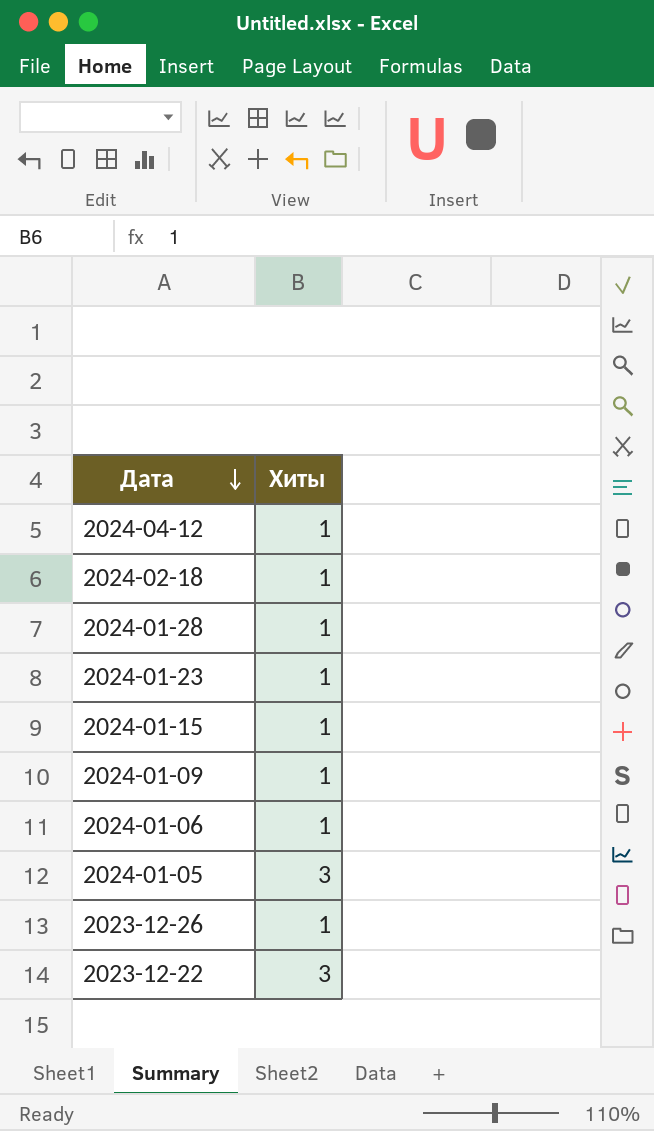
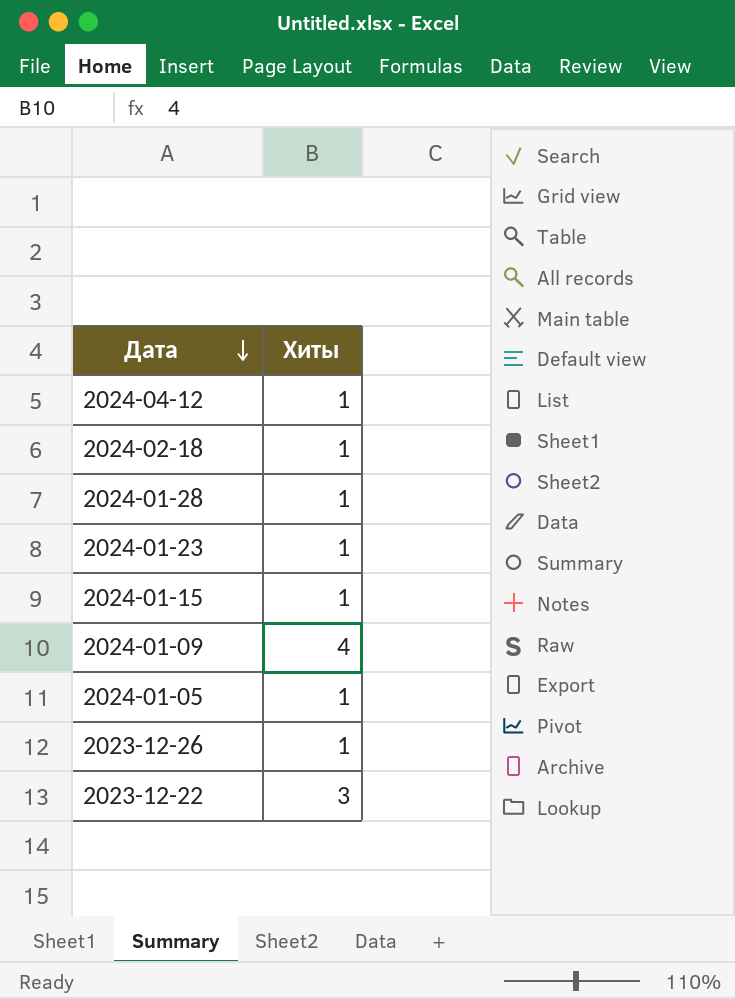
row 2024-01-06: 1 -> none
2024-01-09 | Хиты: 1 -> 4
2024-01-05 | Хиты: 3 -> 1

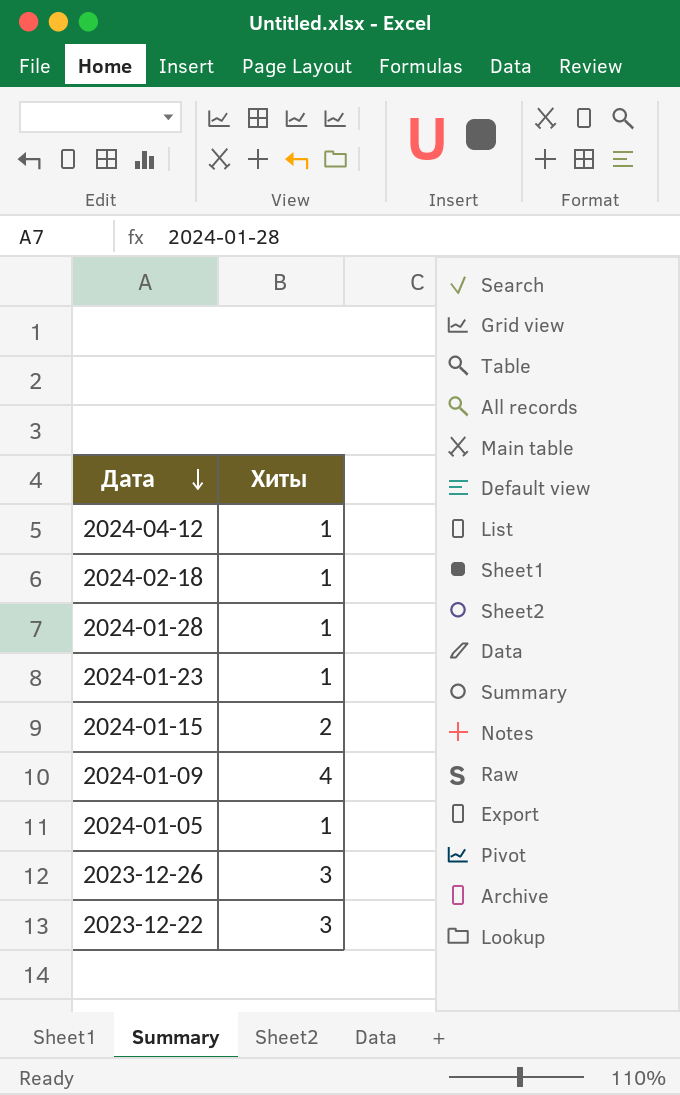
2024-01-15 | Хиты: 1 -> 2
2023-12-26 | Хиты: 1 -> 3

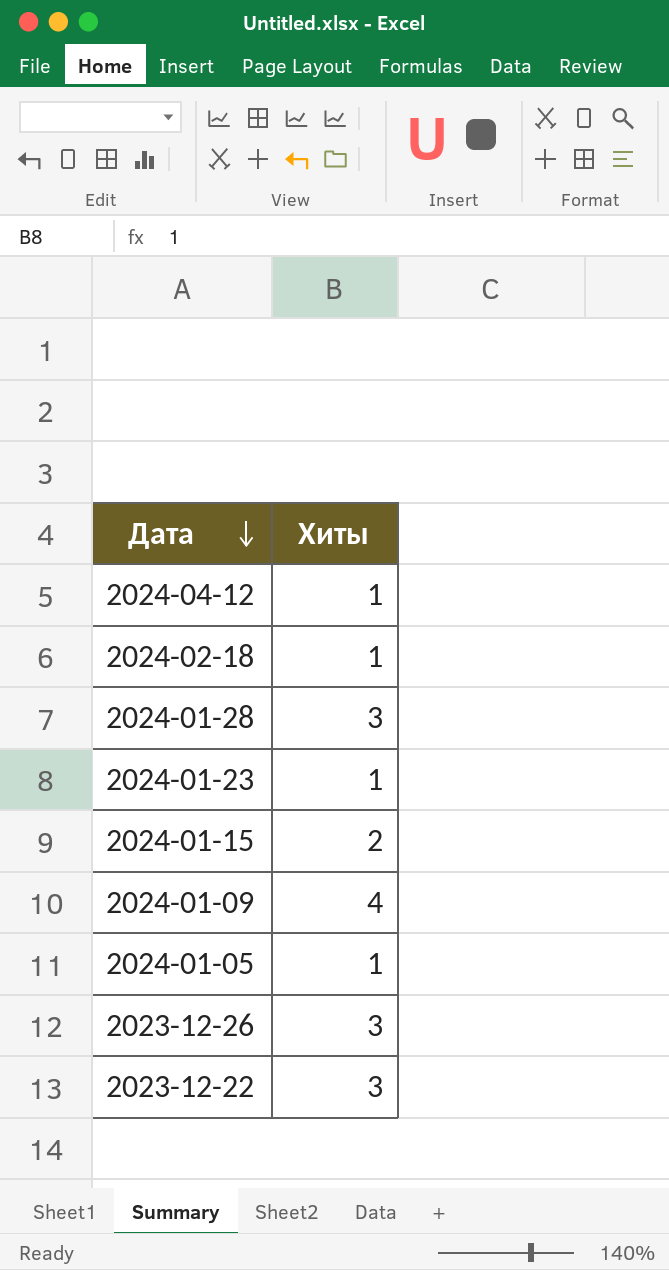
2024-01-28 | Хиты: 1 -> 3

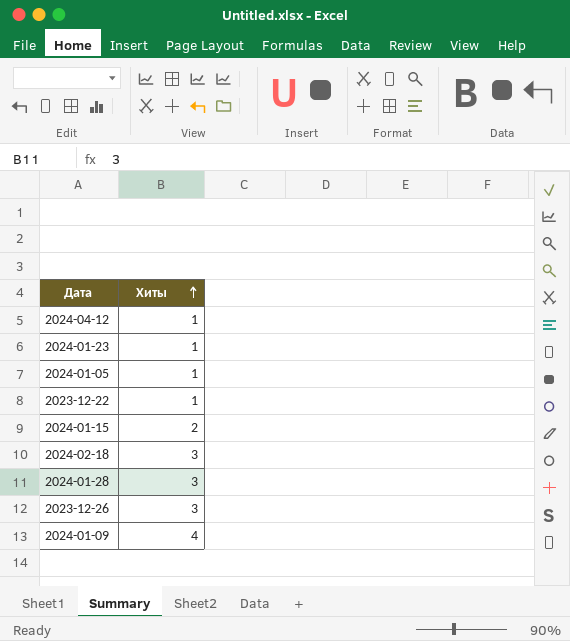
row order: Дата descending -> Хиты ascending
2023-12-22 | Хиты: 3 -> 1
2024-02-18 | Хиты: 1 -> 3

